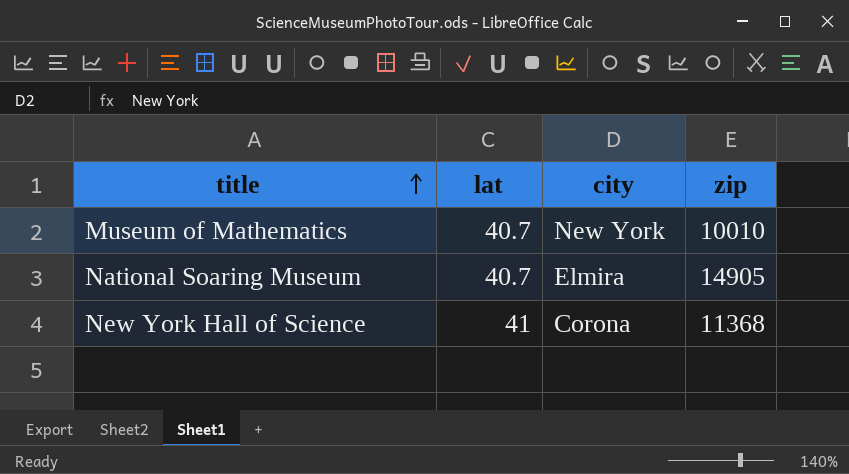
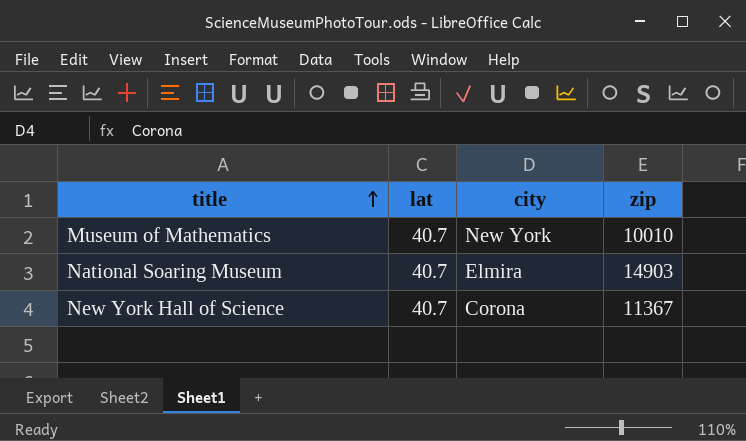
National Soaring Museum | zip: 14905 -> 14903
New York Hall of Science | lat: 41 -> 40.7
New York Hall of Science | zip: 11368 -> 11367

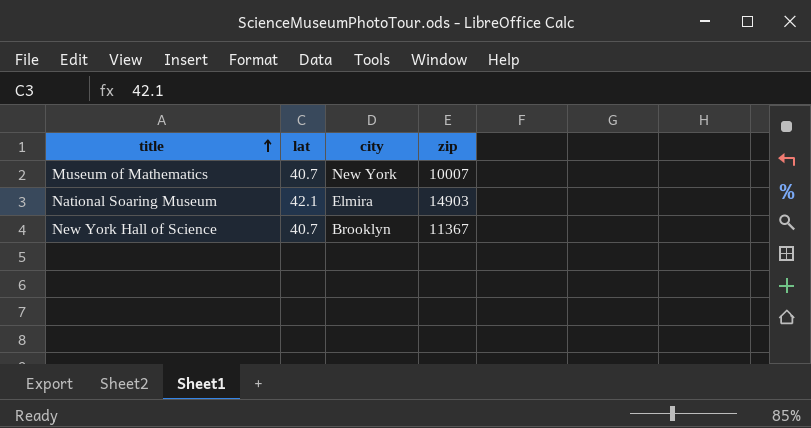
Museum of Mathematics | zip: 10010 -> 10007
National Soaring Museum | lat: 40.7 -> 42.1
New York Hall of Science | city: Corona -> Brooklyn

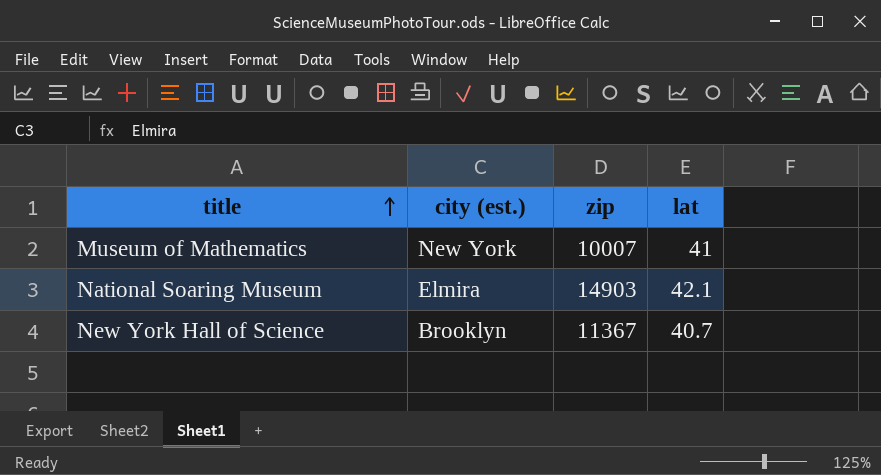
column name: city -> city (est.)
column lat | position: 2 -> 4
Museum of Mathematics | lat: 40.7 -> 41

